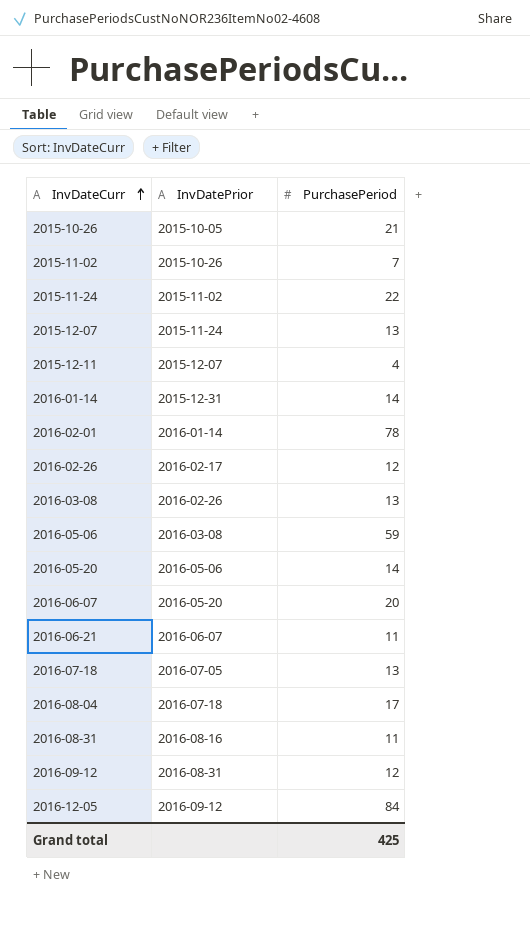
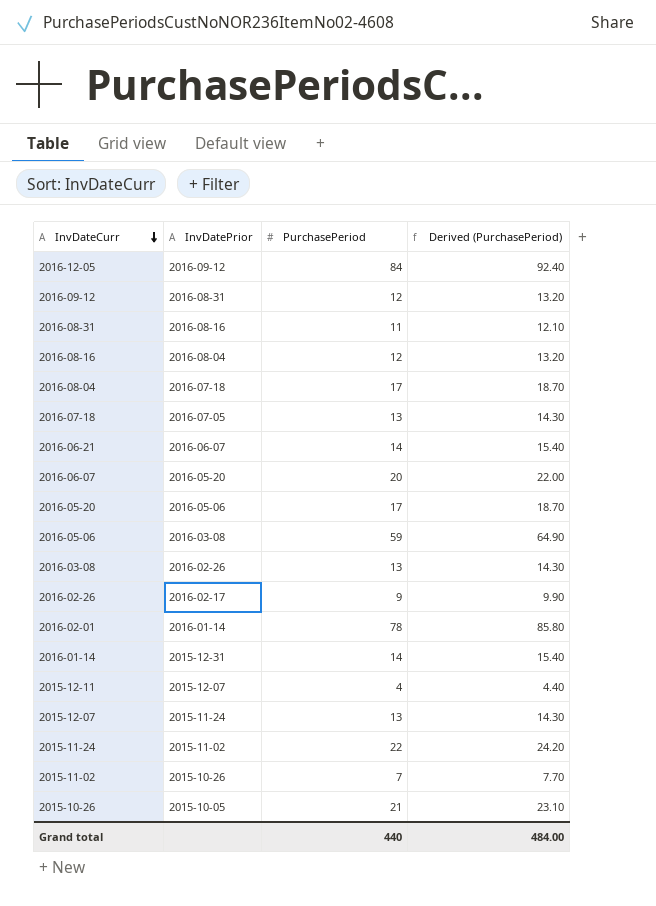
row order: InvDateCurr ascending -> InvDateCurr descending
column Derived (PurchasePeriod) | formula: none -> [PurchasePeriod] * 1.1
row 2016-08-16: none -> 2016-08-04 | 12 | 13.20
2016-06-21 | PurchasePeriod: 11 -> 14
2016-05-20 | PurchasePeriod: 14 -> 17
2016-02-26 | PurchasePeriod: 12 -> 9
Grand total | PurchasePeriod: 425 -> 440

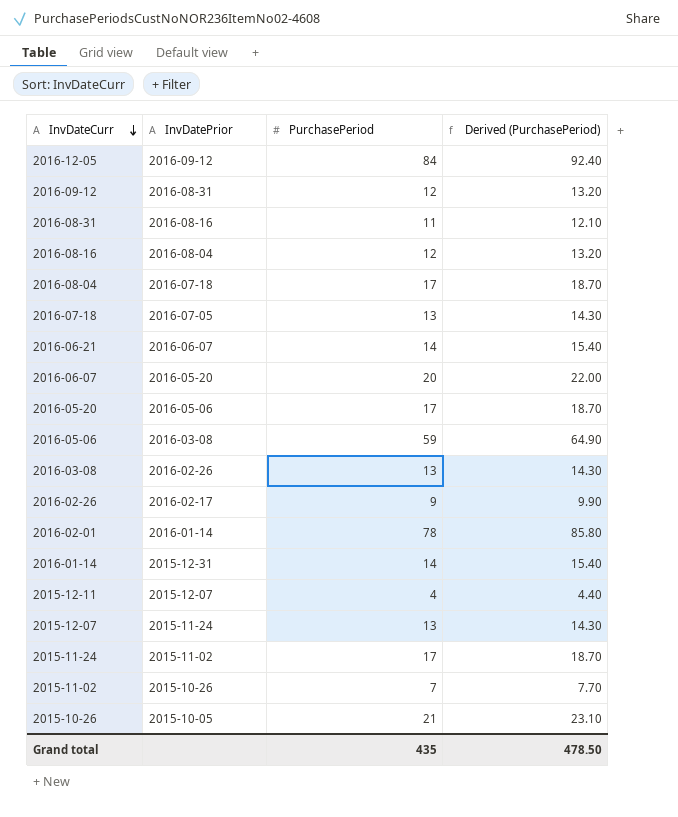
2015-11-24 | PurchasePeriod: 22 -> 17
2015-11-24 | Derived (PurchasePeriod): 24.20 -> 18.70
Grand total | PurchasePeriod: 440 -> 435
Grand total | Derived (PurchasePeriod): 484.00 -> 478.50

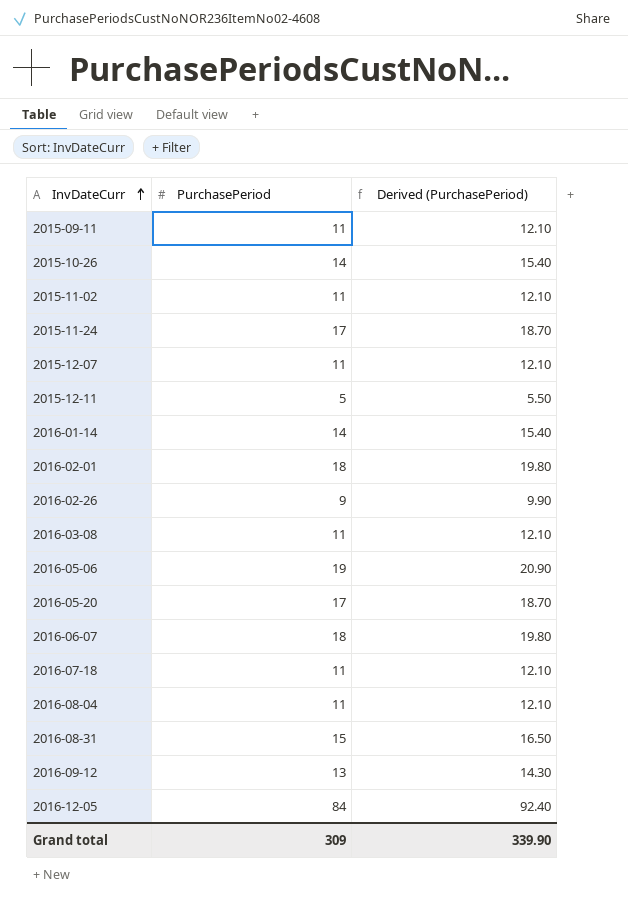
row order: InvDateCurr descending -> InvDateCurr ascending
column InvDatePrior | position: 2 -> none
row 2016-08-16: 2016-08-04 | 12 | 13.20 -> none
row 2016-06-21: 2016-06-07 | 14 | 15.40 -> none
row 2015-09-11: none -> 11 | 12.10
2015-10-26 | PurchasePeriod: 21 -> 14
2015-10-26 | Derived (PurchasePeriod): 23.10 -> 15.40
2015-11-02 | PurchasePeriod: 7 -> 11
2015-11-02 | Derived (PurchasePeriod): 7.70 -> 12.10
2015-12-07 | PurchasePeriod: 13 -> 11
2015-12-07 | Derived (PurchasePeriod): 14.30 -> 12.10
2015-12-11 | PurchasePeriod: 4 -> 5
2015-12-11 | Derived (PurchasePeriod): 4.40 -> 5.50
2016-02-01 | PurchasePeriod: 78 -> 18
2016-02-01 | Derived (PurchasePeriod): 85.80 -> 19.80
2016-03-08 | PurchasePeriod: 13 -> 11
2016-03-08 | Derived (PurchasePeriod): 14.30 -> 12.10
2016-05-06 | PurchasePeriod: 59 -> 19
2016-05-06 | Derived (PurchasePeriod): 64.90 -> 20.90
2016-06-07 | PurchasePeriod: 20 -> 18
2016-06-07 | Derived (PurchasePeriod): 22.00 -> 19.80
2016-07-18 | PurchasePeriod: 13 -> 11
2016-07-18 | Derived (PurchasePeriod): 14.30 -> 12.10
2016-08-04 | PurchasePeriod: 17 -> 11
2016-08-04 | Derived (PurchasePeriod): 18.70 -> 12.10
2016-08-31 | PurchasePeriod: 11 -> 15
2016-08-31 | Derived (PurchasePeriod): 12.10 -> 16.50
2016-09-12 | PurchasePeriod: 12 -> 13
2016-09-12 | Derived (PurchasePeriod): 13.20 -> 14.30
Grand total | PurchasePeriod: 435 -> 309
Grand total | Derived (PurchasePeriod): 478.50 -> 339.90

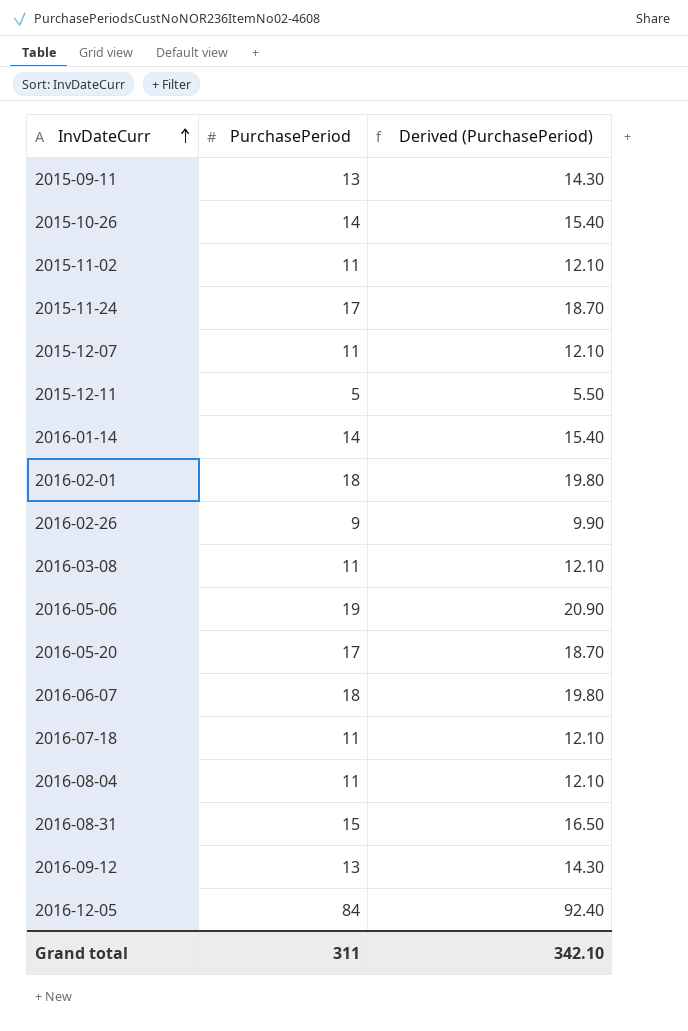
2015-09-11 | PurchasePeriod: 11 -> 13
2015-09-11 | Derived (PurchasePeriod): 12.10 -> 14.30
Grand total | PurchasePeriod: 309 -> 311
Grand total | Derived (PurchasePeriod): 339.90 -> 342.10

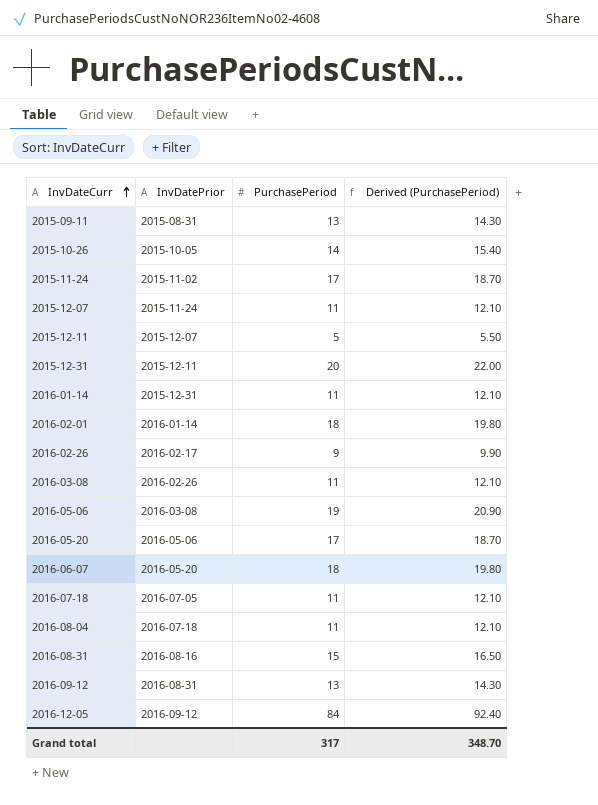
column InvDatePrior | position: none -> 2
row 2015-11-02: 11 | 12.10 -> none
row 2015-12-31: none -> 2015-12-11 | 20 | 22.00
2016-01-14 | PurchasePeriod: 14 -> 11
2016-01-14 | Derived (PurchasePeriod): 15.40 -> 12.10
Grand total | PurchasePeriod: 311 -> 317
Grand total | Derived (PurchasePeriod): 342.10 -> 348.70

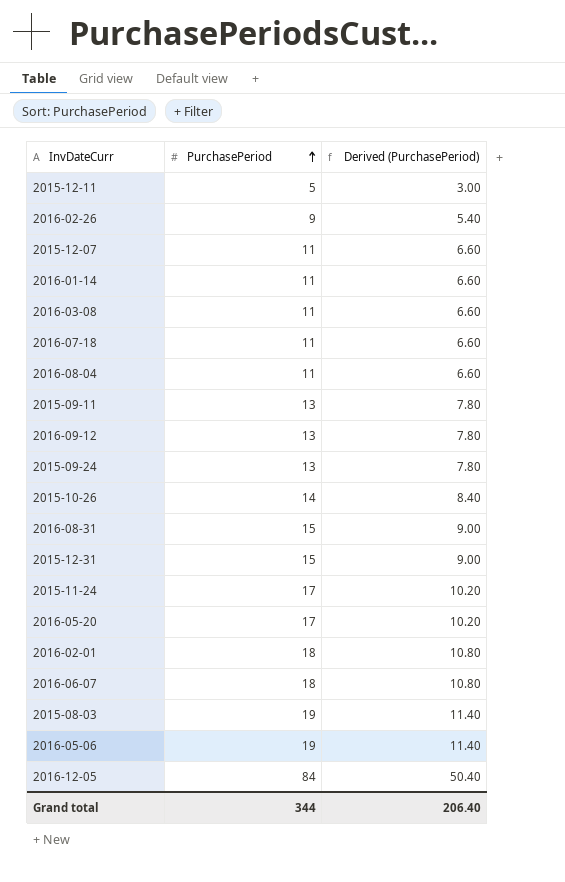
row order: InvDateCurr ascending -> PurchasePeriod ascending
column InvDatePrior | position: 2 -> none
column Derived (PurchasePeriod) | formula: [PurchasePeriod] * 1.1 -> [PurchasePeriod] * 0.6
row 2015-09-24: none -> 13 | 7.80
2015-12-31 | PurchasePeriod: 20 -> 15
row 2015-08-03: none -> 19 | 11.40
Grand total | PurchasePeriod: 317 -> 344
Grand total | Derived (PurchasePeriod): 348.70 -> 206.40

